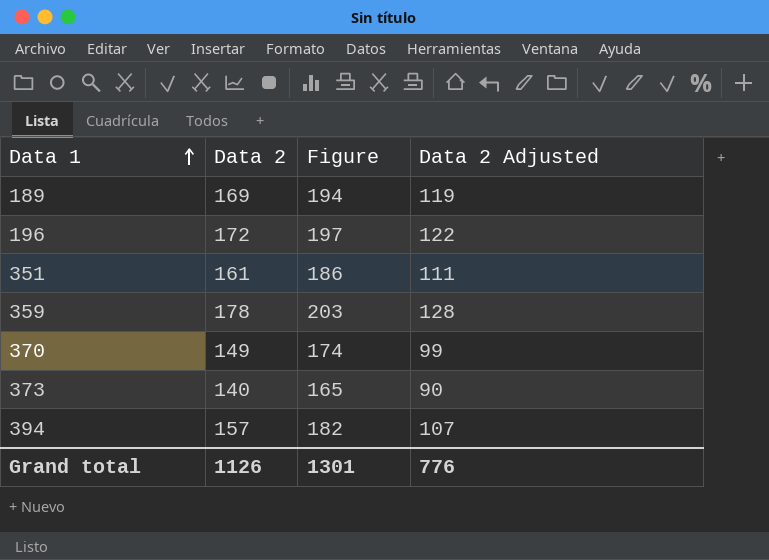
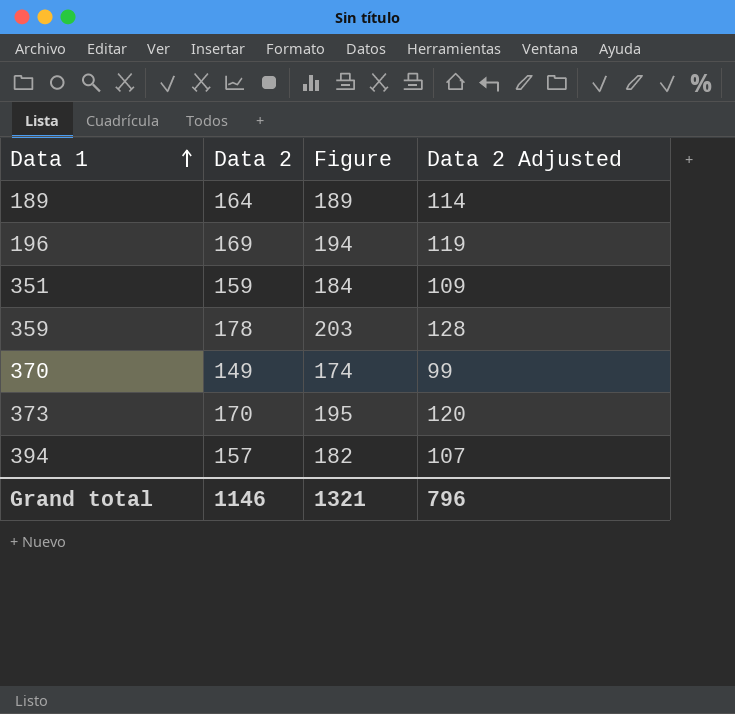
189 | Data 2: 169 -> 164
189 | Figure: 194 -> 189
189 | Data 2 Adjusted: 119 -> 114
196 | Data 2: 172 -> 169
196 | Figure: 197 -> 194
196 | Data 2 Adjusted: 122 -> 119
351 | Data 2: 161 -> 159
351 | Figure: 186 -> 184
351 | Data 2 Adjusted: 111 -> 109
373 | Data 2: 140 -> 170
373 | Figure: 165 -> 195
373 | Data 2 Adjusted: 90 -> 120
Grand total | Data 2: 1126 -> 1146
Grand total | Figure: 1301 -> 1321
Grand total | Data 2 Adjusted: 776 -> 796

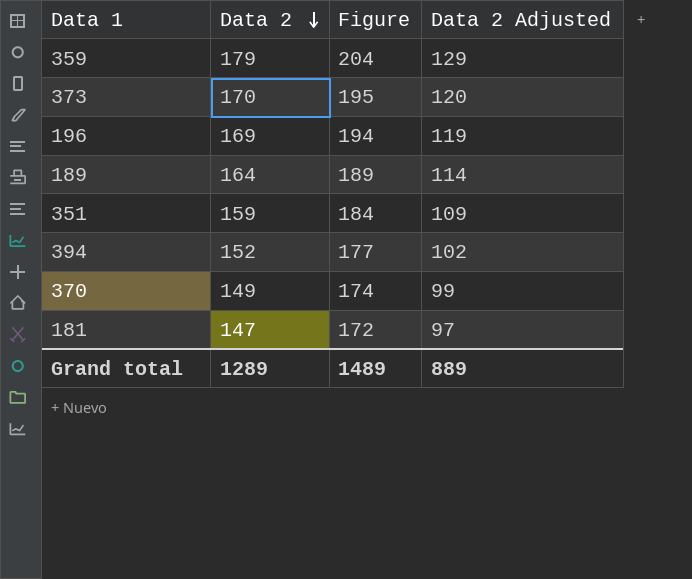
row order: Data 1 ascending -> Data 2 descending
359 | Data 2: 178 -> 179
359 | Figure: 203 -> 204
359 | Data 2 Adjusted: 128 -> 129
394 | Data 2: 157 -> 152
394 | Figure: 182 -> 177
394 | Data 2 Adjusted: 107 -> 102
row 181: none -> 147 | 172 | 97
Grand total | Data 2: 1146 -> 1289
Grand total | Figure: 1321 -> 1489
Grand total | Data 2 Adjusted: 796 -> 889

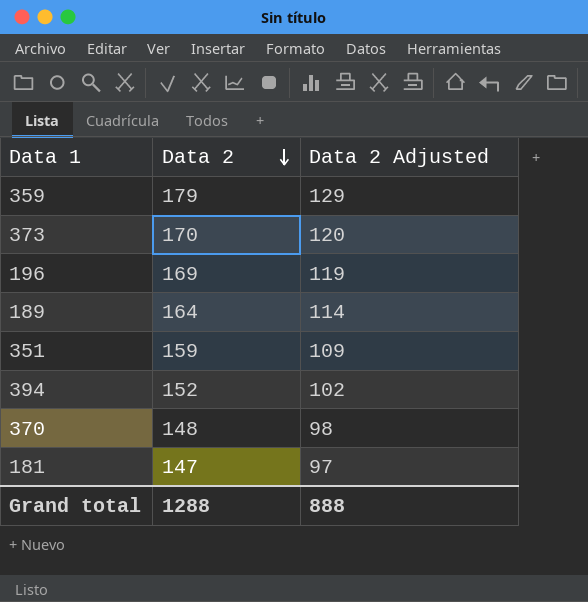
column Figure | formula: [Data 2] + 25 -> none
370 | Data 2: 149 -> 148
370 | Data 2 Adjusted: 99 -> 98
Grand total | Data 2: 1289 -> 1288
Grand total | Data 2 Adjusted: 889 -> 888

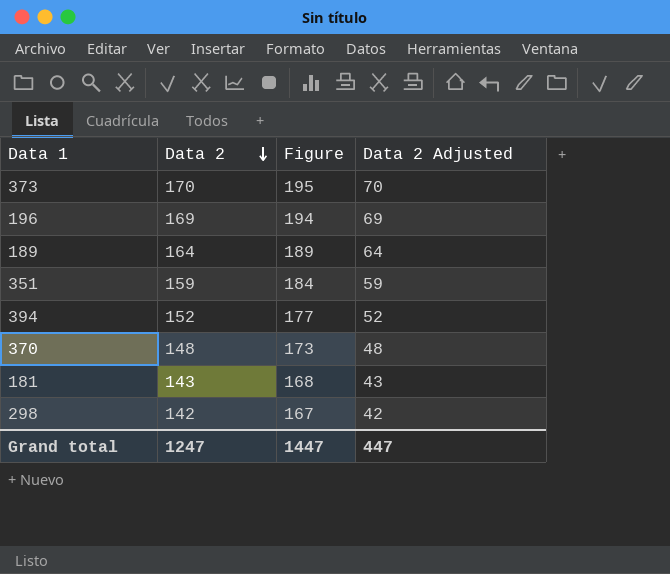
column Figure | formula: none -> [Data 2] + 25
column Data 2 Adjusted | formula: [Data 2] - 50 -> [Data 2] - 100
row 359: 179 | 129 -> none
181 | Data 2: 147 -> 143
row 298: none -> 142 | 167 | 42
Grand total | Data 2: 1288 -> 1247
Grand total | Data 2 Adjusted: 888 -> 447

